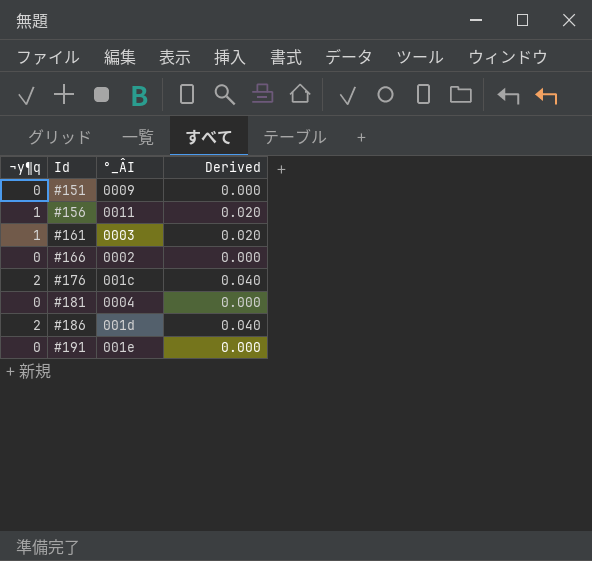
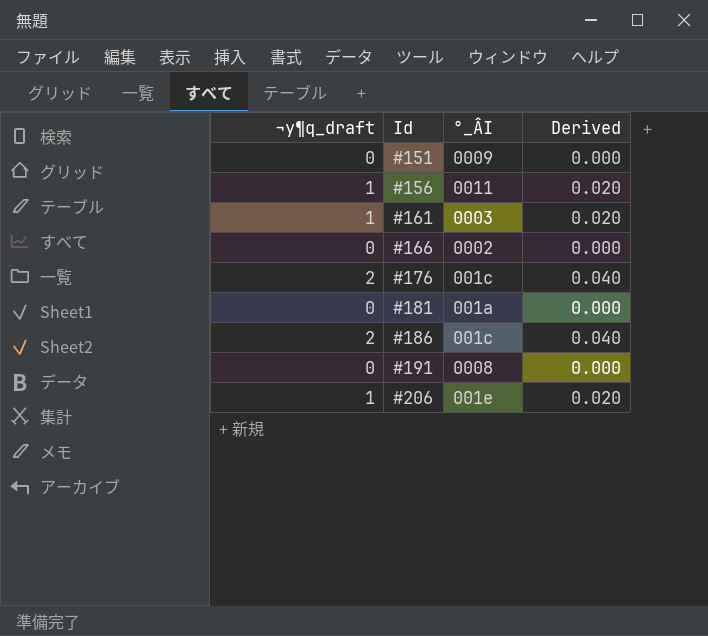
column name: ¬y¶q -> ¬y¶q_draft
#181 | °_ÂI: 0004 -> 001a
#186 | °_ÂI: 001d -> 001c
#191 | °_ÂI: 001e -> 0008
row #206: none -> 1 | 001e | 0.020

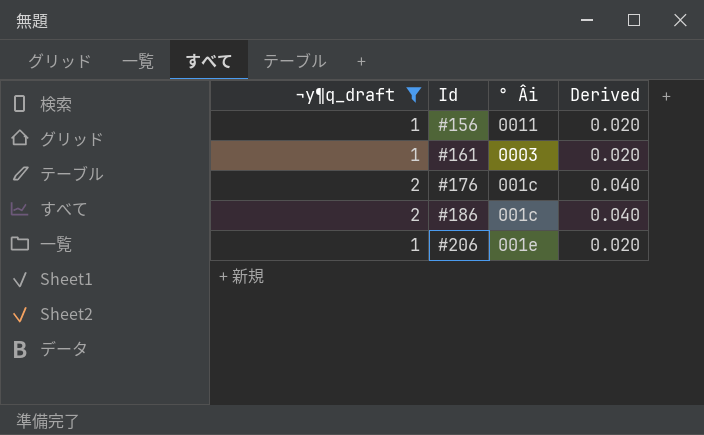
filter: none -> ¬y¶q_draft != 0
column name: °_ÂI -> ° Âi

